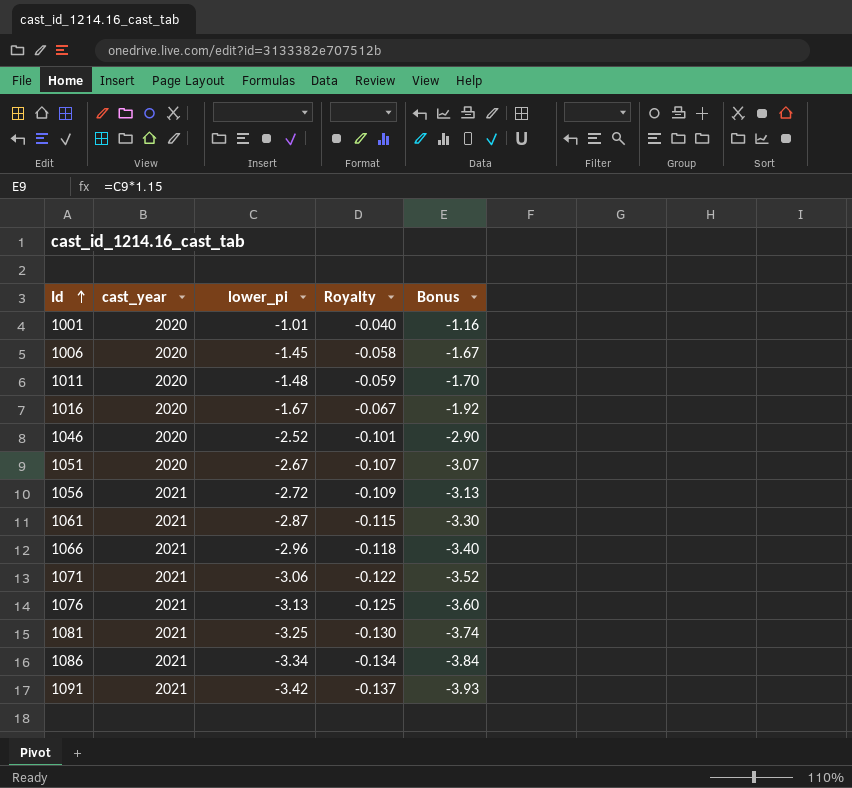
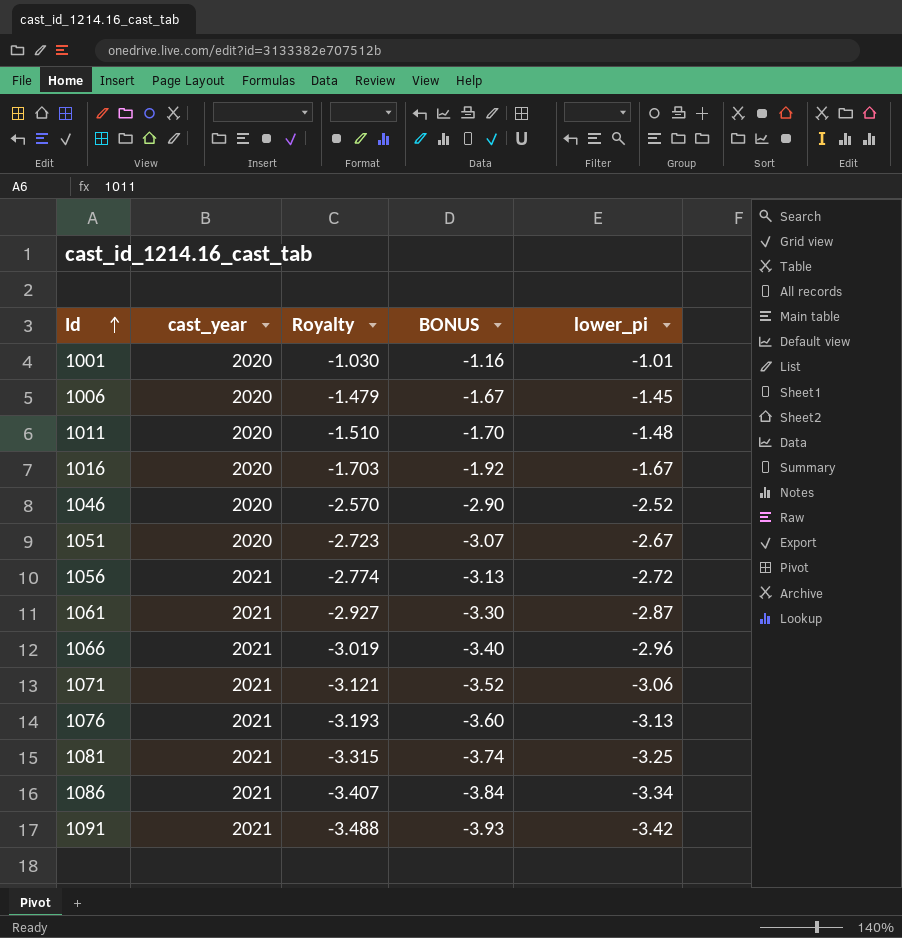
column Royalty | formula: [lower_pi] * 0.04 -> [lower_pi] * 1.02
column name: Bonus -> BONUS
column lower_pi | position: 3 -> 5

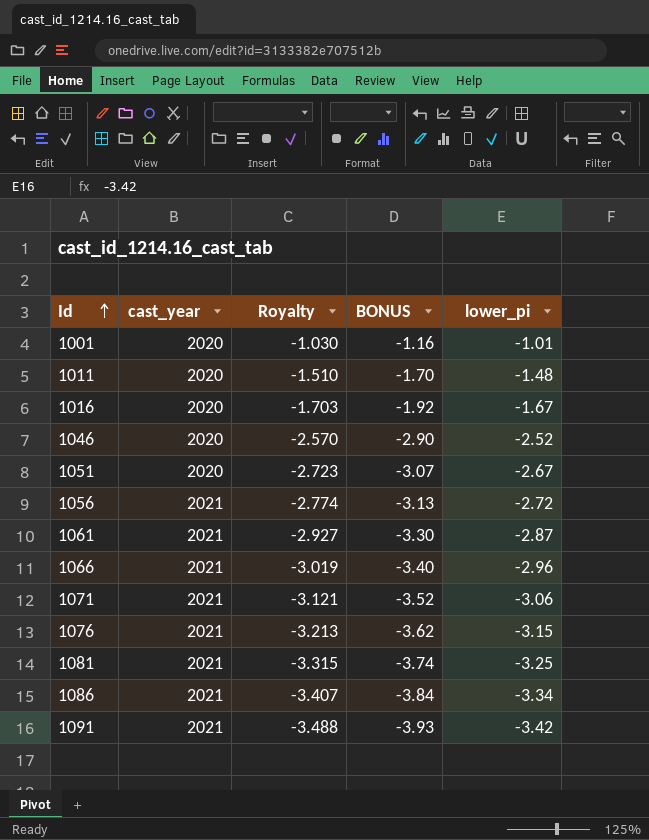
row 1006: 2020 | -1.479 | -1.67 | -1.45 -> none
1076 | Royalty: -3.193 -> -3.213
1076 | BONUS: -3.60 -> -3.62
1076 | lower_pi: -3.13 -> -3.15

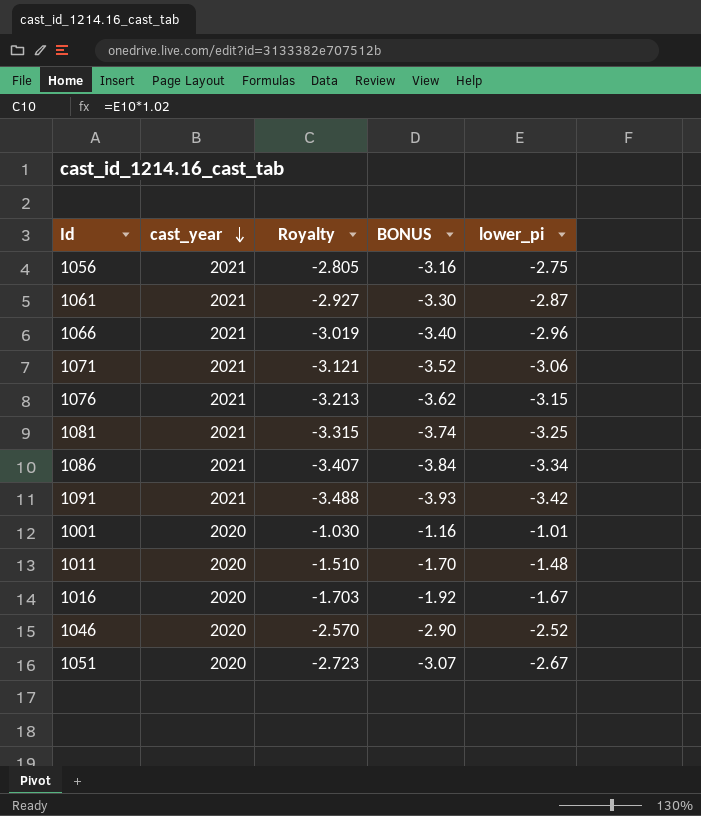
row order: Id ascending -> cast_year descending
1056 | Royalty: -2.774 -> -2.805
1056 | BONUS: -3.13 -> -3.16
1056 | lower_pi: -2.72 -> -2.75

